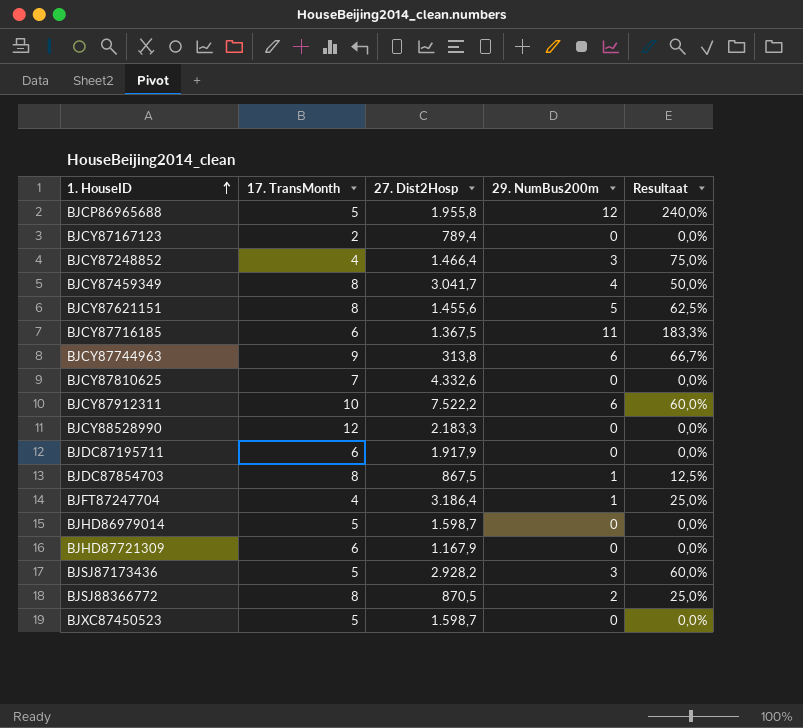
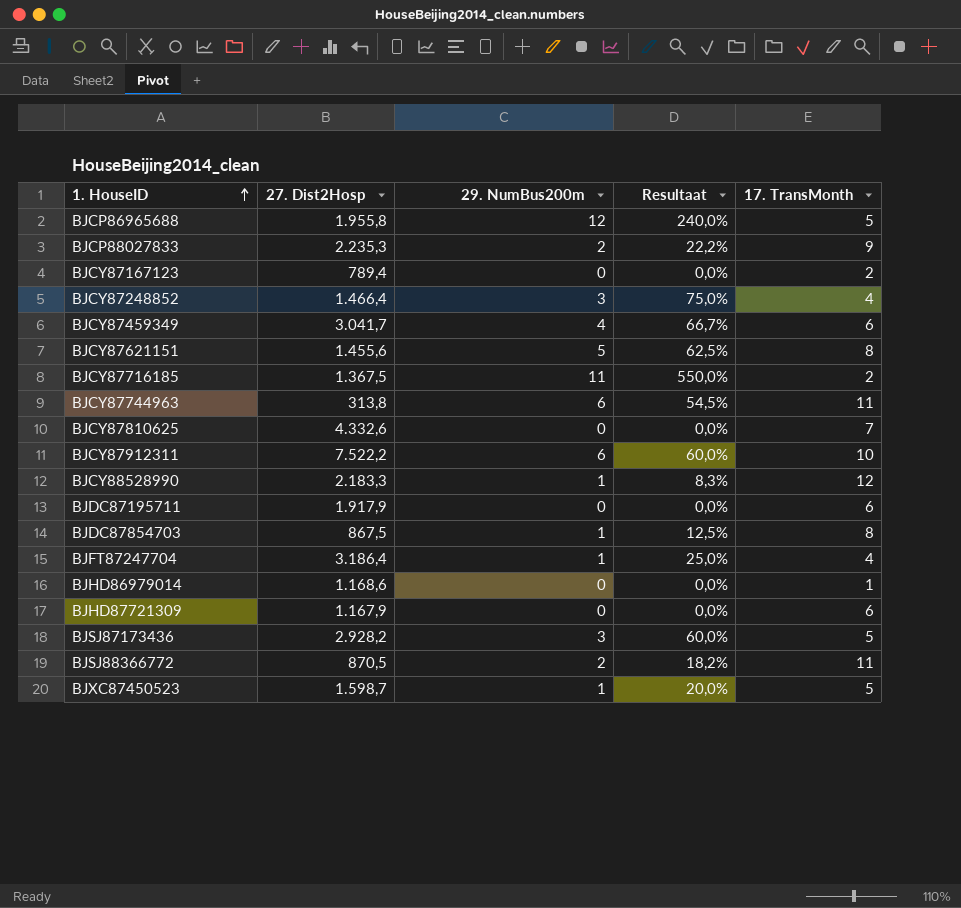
column 17. TransMonth | position: 2 -> 5
row BJCP88027833: none -> 2.235,3 | 2 | 22,2% | 9
BJCY87459349 | Resultaat: 50,0% -> 66,7%
BJCY87459349 | 17. TransMonth: 8 -> 6
BJCY87716185 | Resultaat: 183,3% -> 550,0%
BJCY87716185 | 17. TransMonth: 6 -> 2
BJCY87744963 | Resultaat: 66,7% -> 54,5%
BJCY87744963 | 17. TransMonth: 9 -> 11
BJCY88528990 | 29. NumBus200m: 0 -> 1
BJCY88528990 | Resultaat: 0,0% -> 8,3%
BJHD86979014 | 27. Dist2Hosp: 1.598,7 -> 1.168,6
BJHD86979014 | 17. TransMonth: 5 -> 1
BJSJ88366772 | Resultaat: 25,0% -> 18,2%
BJSJ88366772 | 17. TransMonth: 8 -> 11
BJXC87450523 | 29. NumBus200m: 0 -> 1
BJXC87450523 | Resultaat: 0,0% -> 20,0%

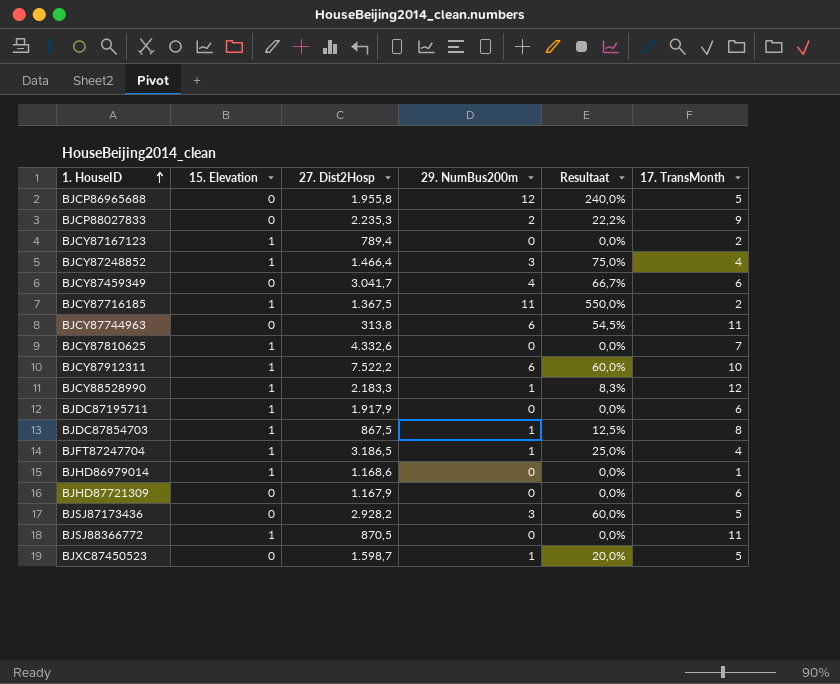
column 15. Elevation | position: none -> 2
row BJCY87621151: 1.455,6 | 5 | 62,5% | 8 -> none
BJFT87247704 | 27. Dist2Hosp: 3.186,4 -> 3.186,5
BJSJ88366772 | 29. NumBus200m: 2 -> 0
BJSJ88366772 | Resultaat: 18,2% -> 0,0%

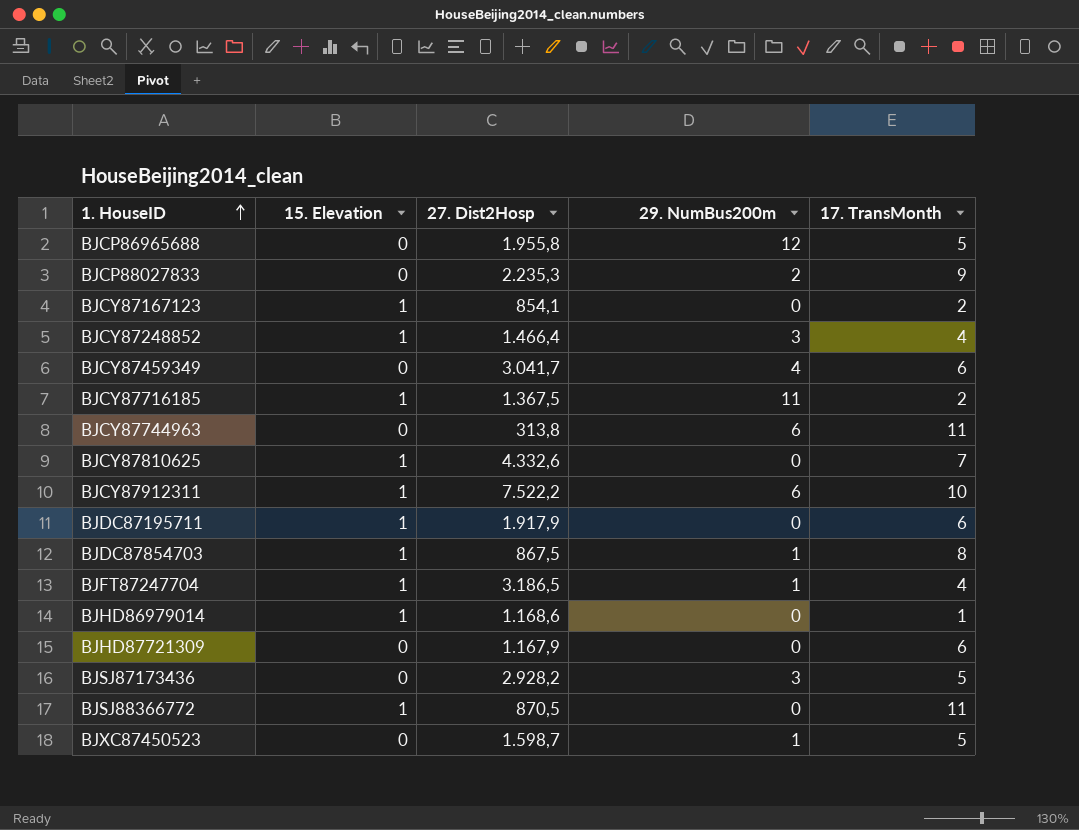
column Resultaat | formula: [29. NumBus200m] / [17. TransMonth] -> none
row BJCY88528990: 1 | 2.183,3 | 1 | 8,3% | 12 -> none
BJCY87167123 | 27. Dist2Hosp: 789,4 -> 854,1

